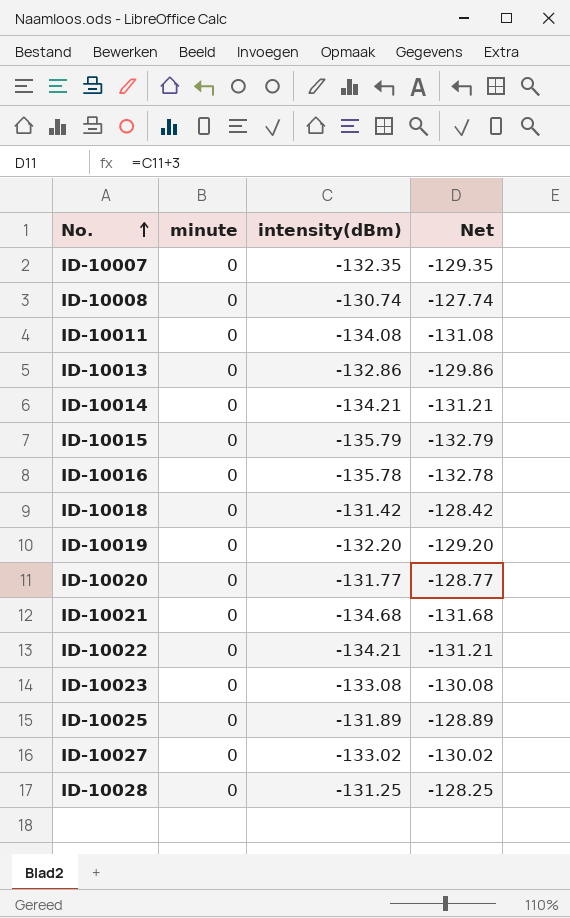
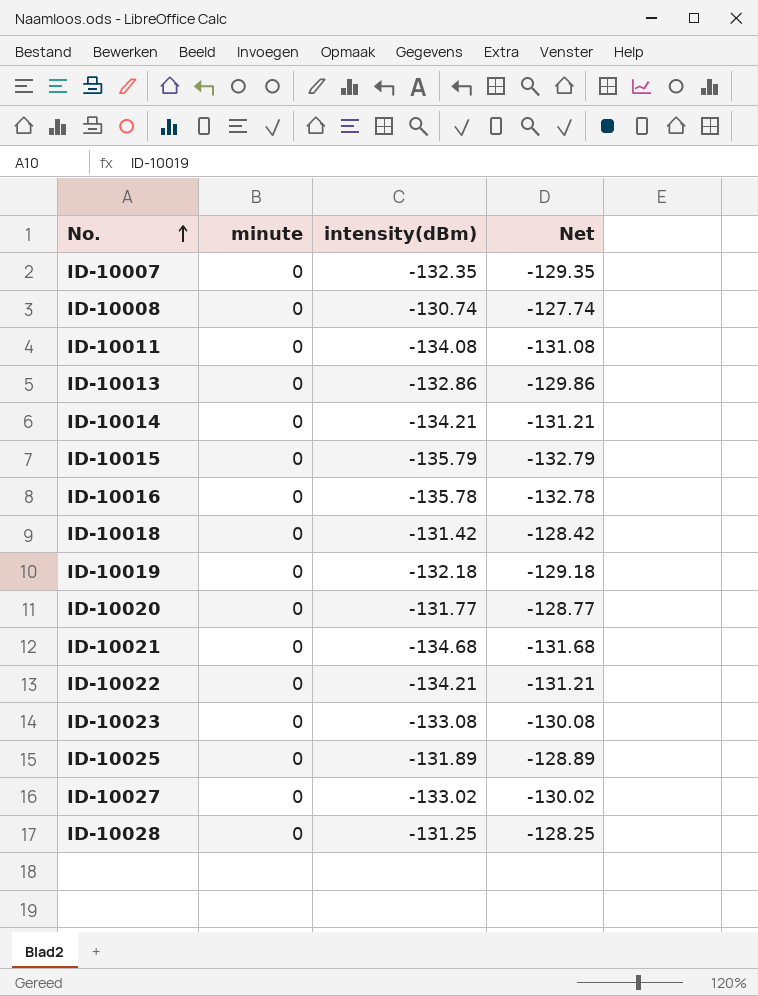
ID-10019 | intensity(dBm): -132.20 -> -132.18
ID-10019 | Net: -129.20 -> -129.18

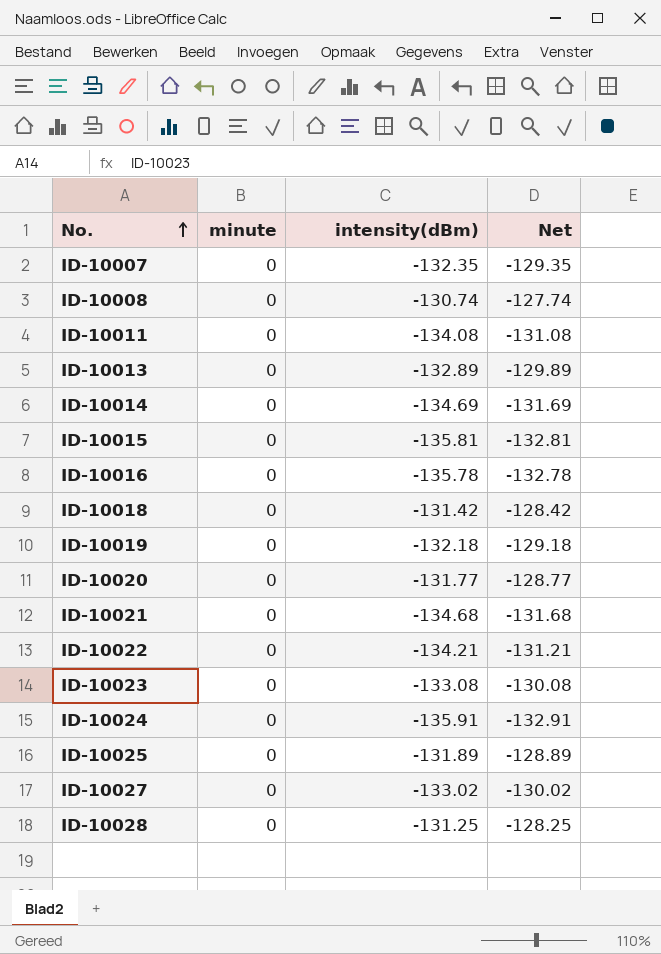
ID-10013 | intensity(dBm): -132.86 -> -132.89
ID-10013 | Net: -129.86 -> -129.89
ID-10014 | intensity(dBm): -134.21 -> -134.69
ID-10014 | Net: -131.21 -> -131.69
ID-10015 | intensity(dBm): -135.79 -> -135.81
ID-10015 | Net: -132.79 -> -132.81
row ID-10024: none -> 0 | -135.91 | -132.91

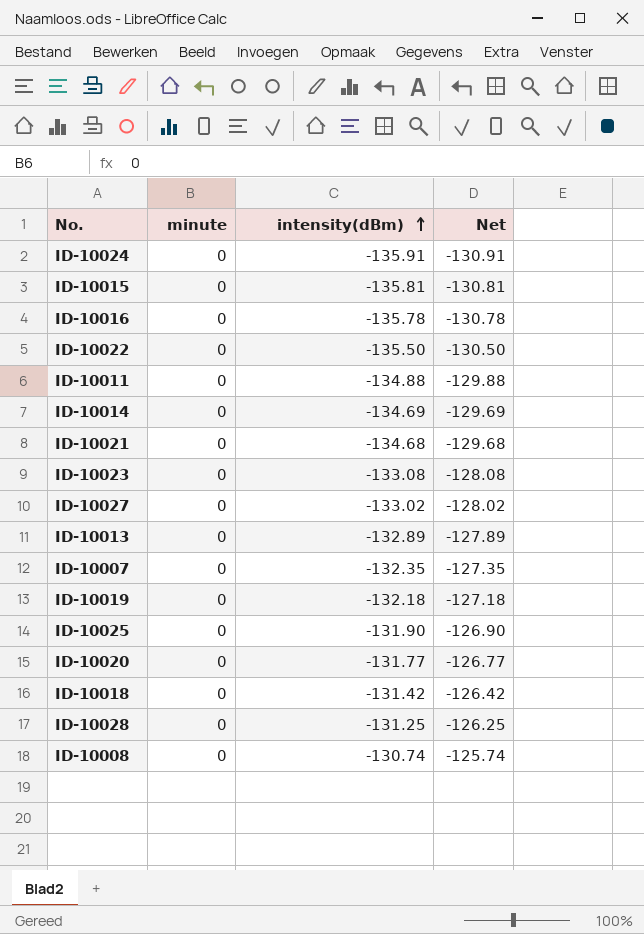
row order: No. ascending -> intensity(dBm) ascending
column Net | formula: [intensity(dBm)] + 3 -> [intensity(dBm)] + 5
ID-10022 | intensity(dBm): -134.21 -> -135.50
ID-10011 | intensity(dBm): -134.08 -> -134.88
ID-10025 | intensity(dBm): -131.89 -> -131.90

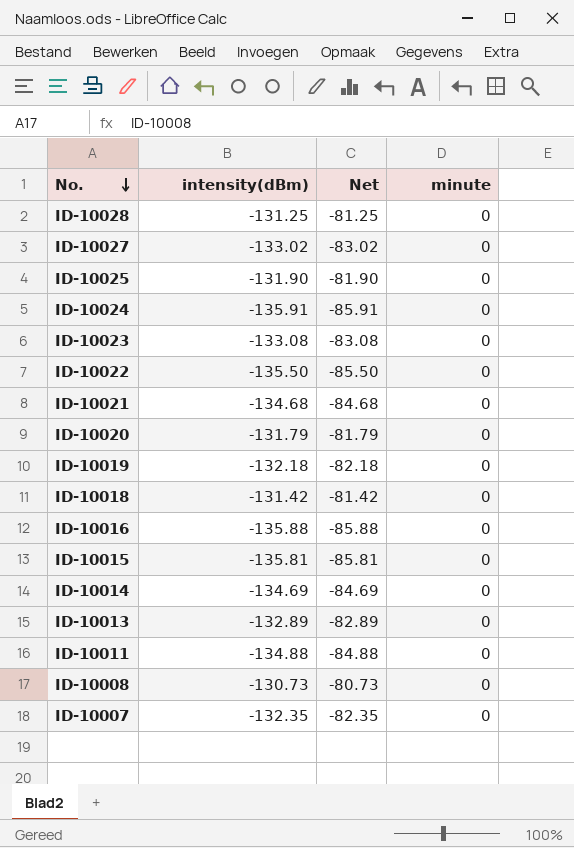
row order: intensity(dBm) ascending -> No. descending
column Net | formula: [intensity(dBm)] + 5 -> [intensity(dBm)] + 50
column minute | position: 2 -> 4
ID-10020 | intensity(dBm): -131.77 -> -131.79
ID-10016 | intensity(dBm): -135.78 -> -135.88
ID-10008 | intensity(dBm): -130.74 -> -130.73

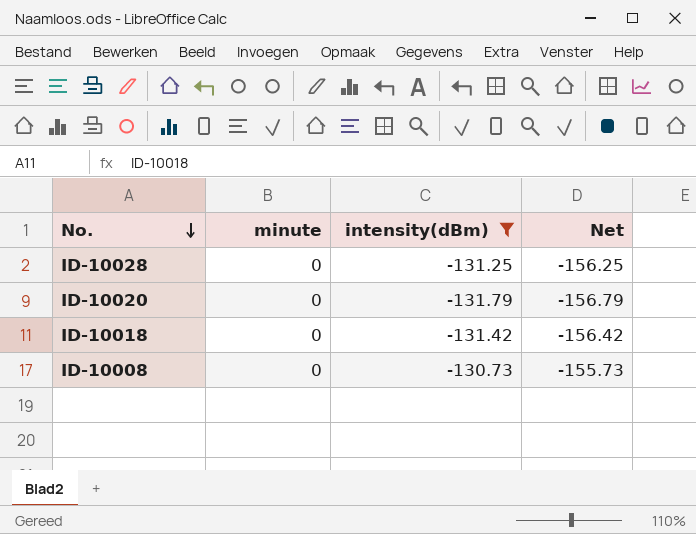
filter: none -> intensity(dBm) >= -131.79
column minute | position: 4 -> 2
column Net | formula: [intensity(dBm)] + 50 -> [intensity(dBm)] - 25

